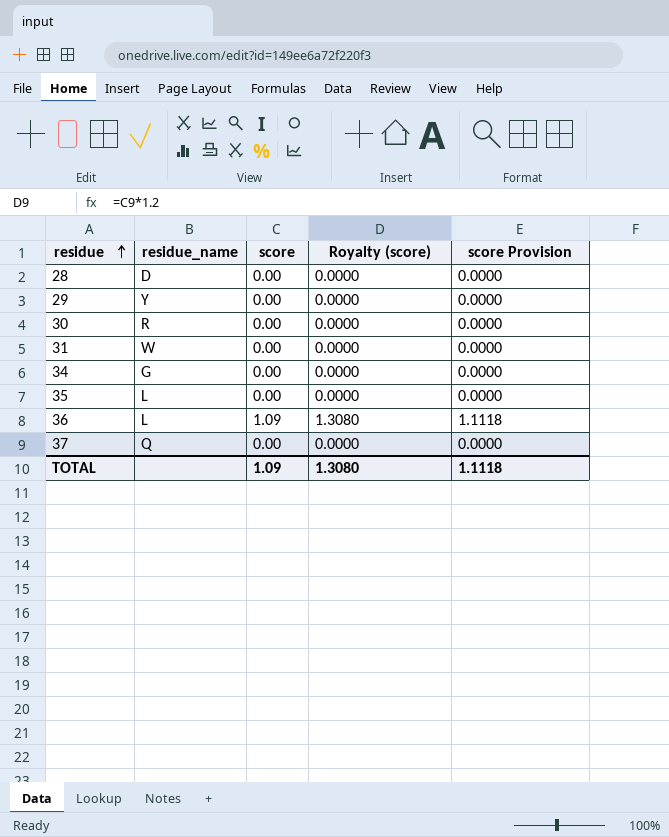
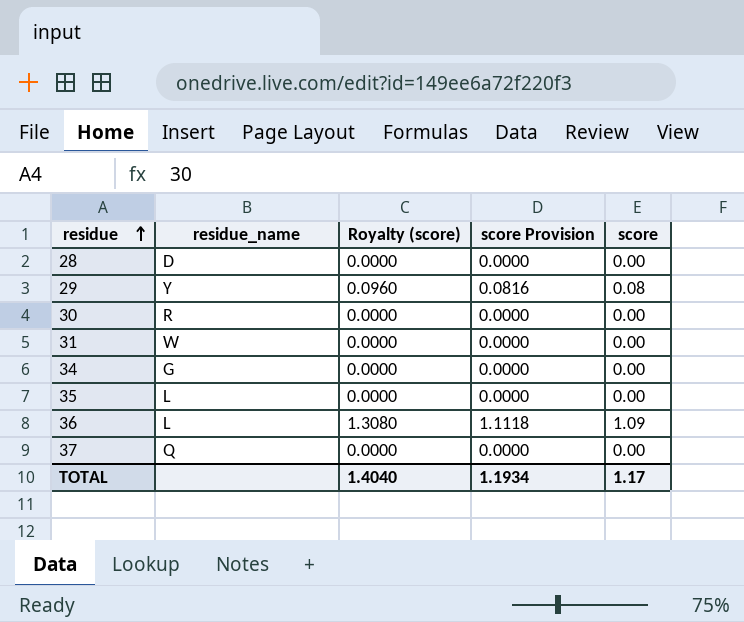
column score | position: 3 -> 5
29 | Royalty (score): 0.0000 -> 0.0960
29 | score Provision: 0.0000 -> 0.0816
29 | score: 0.00 -> 0.08
TOTAL | Royalty (score): 1.3080 -> 1.4040
TOTAL | score Provision: 1.1118 -> 1.1934
TOTAL | score: 1.09 -> 1.17

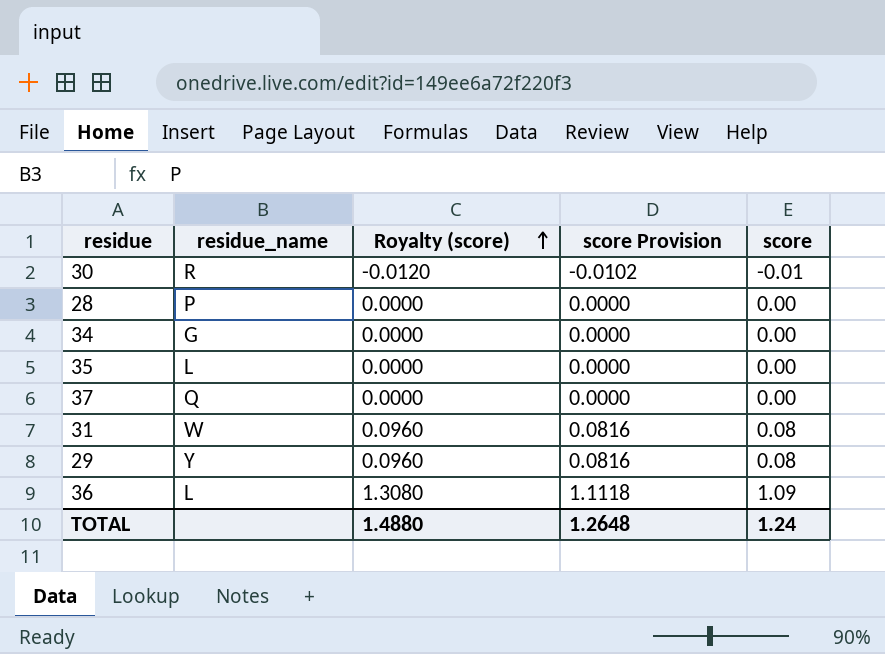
row order: residue ascending -> Royalty (score) ascending
30 | Royalty (score): 0.0000 -> -0.0120
30 | score Provision: 0.0000 -> -0.0102
30 | score: 0.00 -> -0.01
28 | residue_name: D -> P
31 | Royalty (score): 0.0000 -> 0.0960
31 | score Provision: 0.0000 -> 0.0816
31 | score: 0.00 -> 0.08
TOTAL | Royalty (score): 1.4040 -> 1.4880
TOTAL | score Provision: 1.1934 -> 1.2648
TOTAL | score: 1.17 -> 1.24

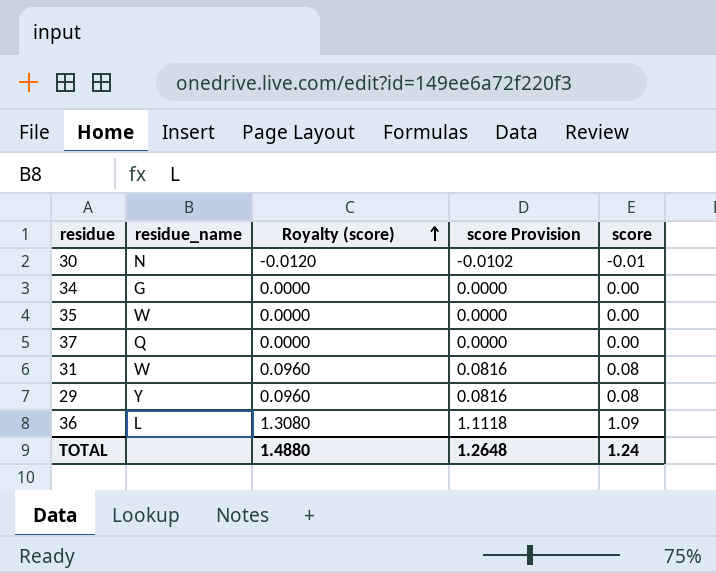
row 28: P | 0.0000 | 0.0000 | 0.00 -> none
30 | residue_name: R -> N
35 | residue_name: L -> W

